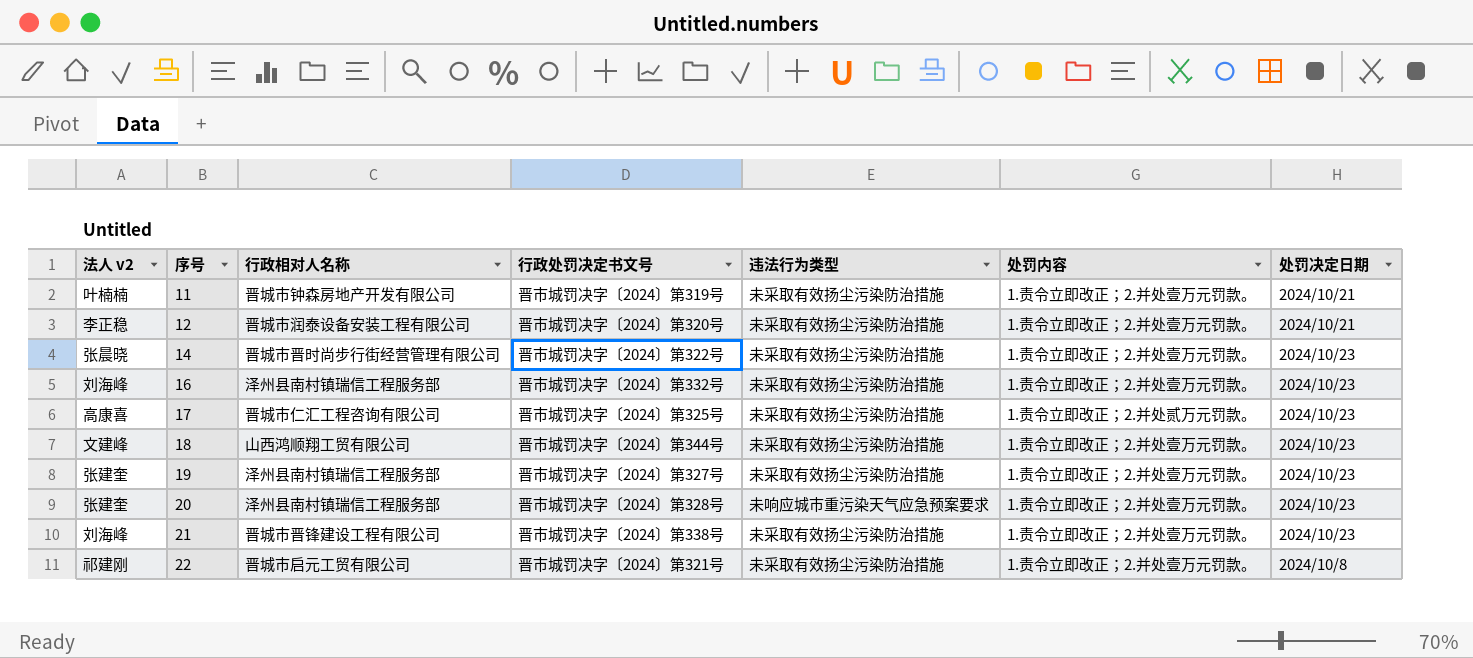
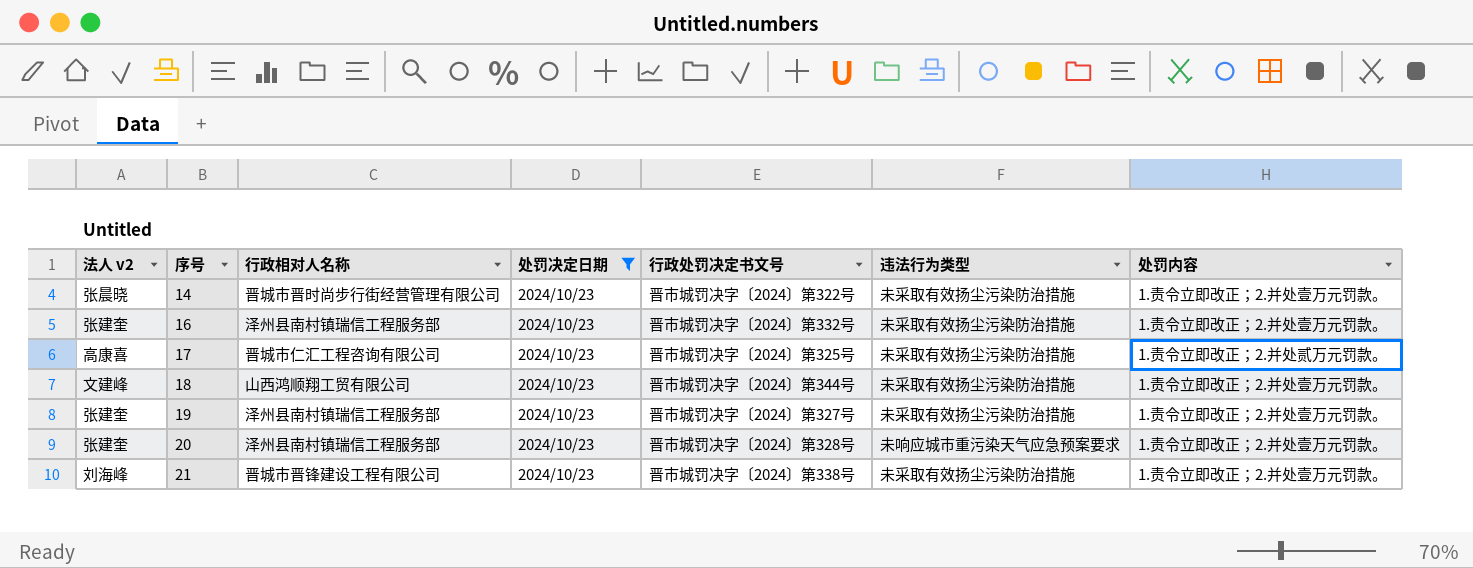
filter: none -> 处罚决定日期 = 2024/10/23
column 处罚决定日期 | position: 7 -> 4
16 | 法人 v2: 刘海峰 -> 张建奎

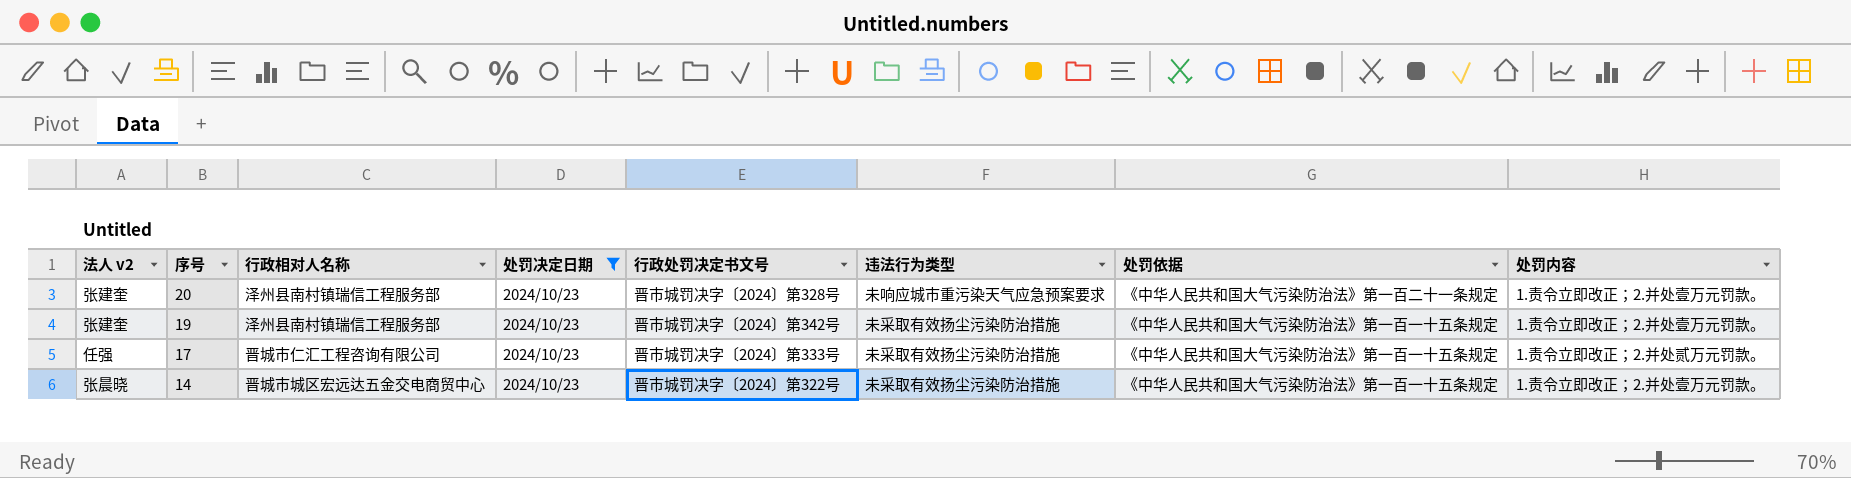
row order: 序号 ascending -> 序号 descending
column 处罚依据 | position: none -> 7
row 16: 张建奎 | 泽州县南村镇瑞信工程服务部 | 2024/10/23 | 晋市城罚决字〔2024〕第332号 | 未采取有效扬尘污染防治措施 | 1.责令立即改正；2.并处壹万元罚款。 -> none
row 18: 文建峰 | 山西鸿顺翔工贸有限公司 | 2024/10/23 | 晋市城罚决字〔2024〕第344号 | 未采取有效扬尘污染防治措施 | 1.责令立即改正；2.并处壹万元罚款。 -> none
row 21: 刘海峰 | 晋城市晋锋建设工程有限公司 | 2024/10/23 | 晋市城罚决字〔2024〕第338号 | 未采取有效扬尘污染防治措施 | 1.责令立即改正；2.并处壹万元罚款。 -> none
19 | 行政处罚决定书文号: 晋市城罚决字〔2024〕第327号 -> 晋市城罚决字〔2024〕第342号
17 | 法人 v2: 高康喜 -> 任强
17 | 行政处罚决定书文号: 晋市城罚决字〔2024〕第325号 -> 晋市城罚决字〔2024〕第333号
14 | 行政相对人名称: 晋城市晋时尚步行街经营管理有限公司 -> 晋城市城区宏远达五金交电商贸中心

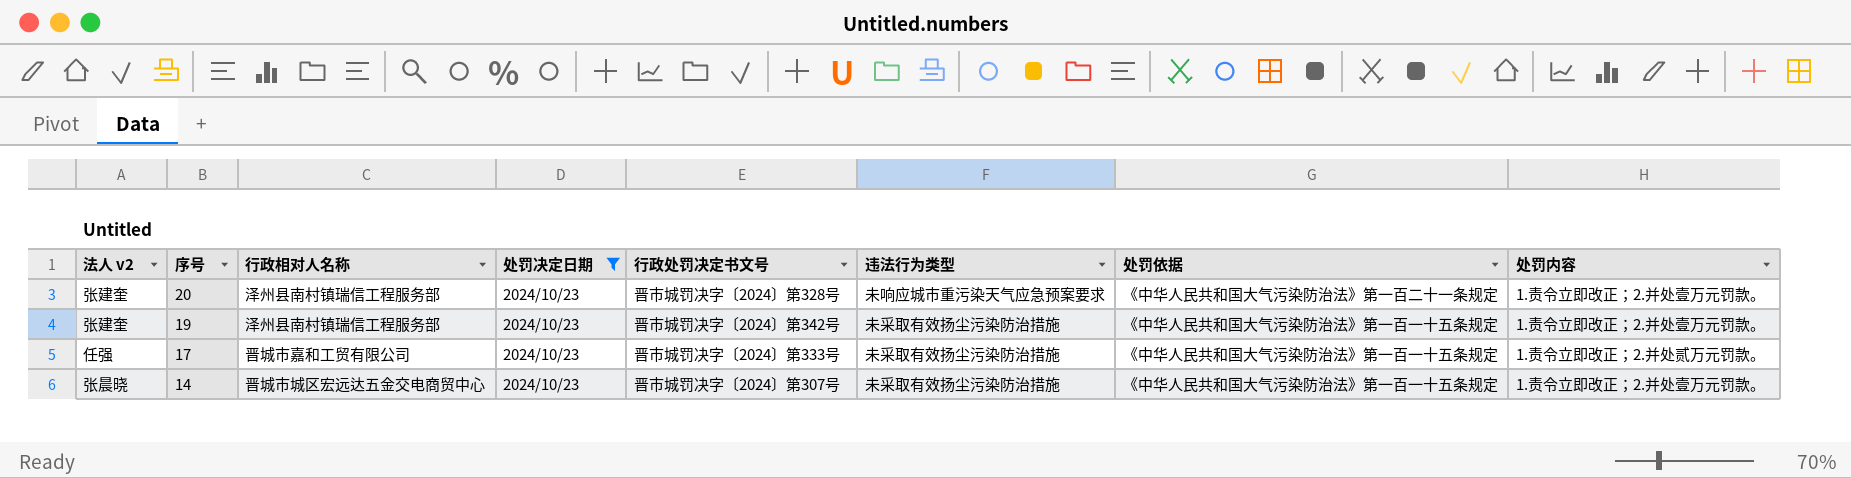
17 | 行政相对人名称: 晋城市仁汇工程咨询有限公司 -> 晋城市嘉和工贸有限公司
14 | 行政处罚决定书文号: 晋市城罚决字〔2024〕第322号 -> 晋市城罚决字〔2024〕第307号

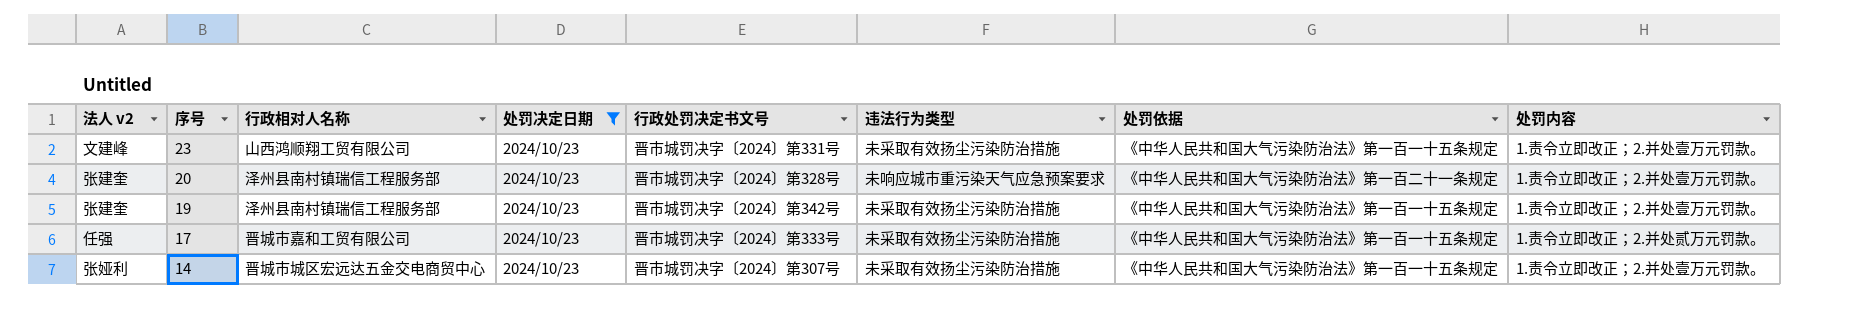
row 23: none -> 文建峰 | 山西鸿顺翔工贸有限公司 | 2024/10/23 | 晋市城罚决字〔2024〕第331号 | 未采取有效扬尘污染防治措施 | 《中华人民共和国大气污染防治法》第一百一十五条规定 | 1.责令立即改正；2.并处壹万元罚款。
14 | 法人 v2: 张晨晓 -> 张娅利

